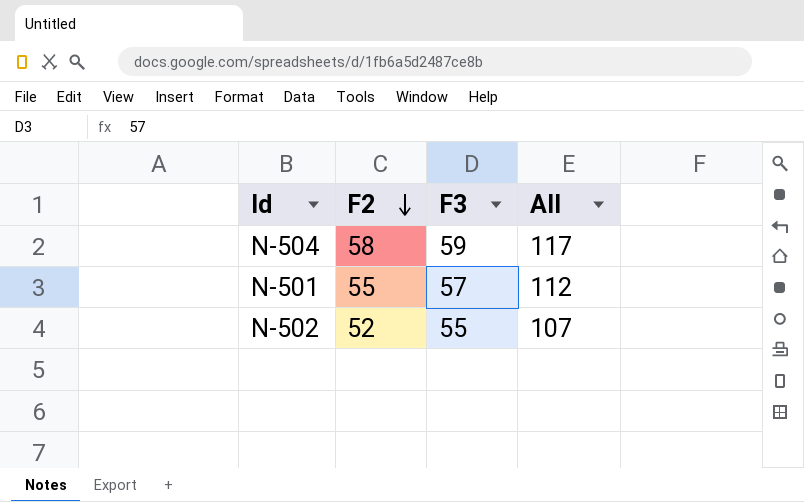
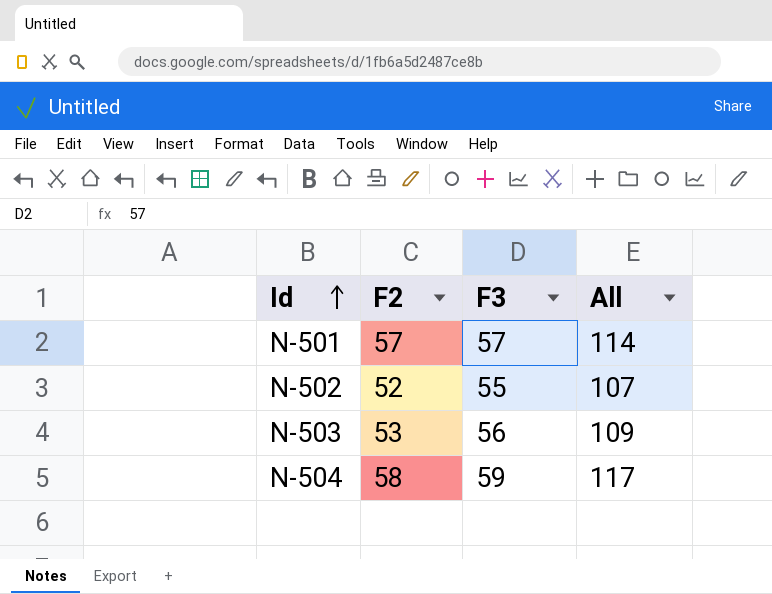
row order: F2 descending -> Id ascending
N-501 | F2: 55 -> 57
N-501 | All: 112 -> 114
row N-503: none -> 53 | 56 | 109

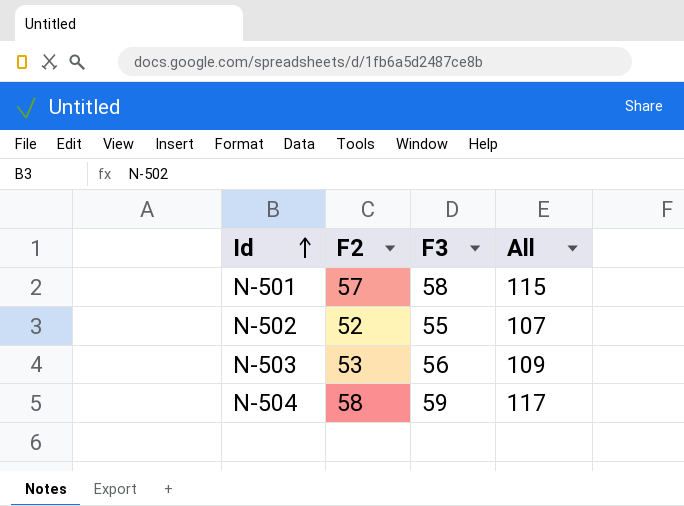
N-501 | F3: 57 -> 58
N-501 | All: 114 -> 115

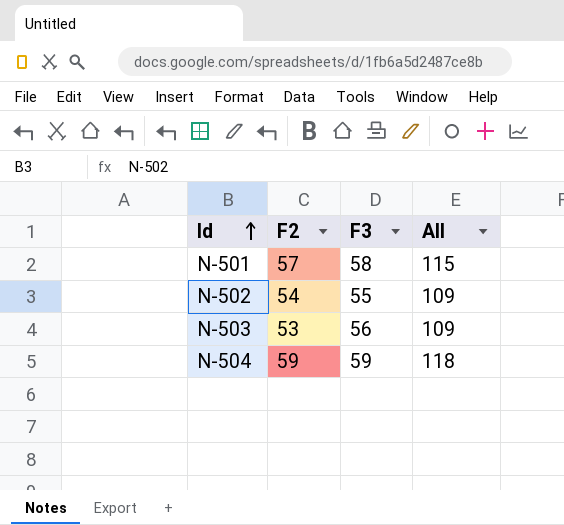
N-502 | F2: 52 -> 54
N-502 | All: 107 -> 109
N-504 | F2: 58 -> 59
N-504 | All: 117 -> 118

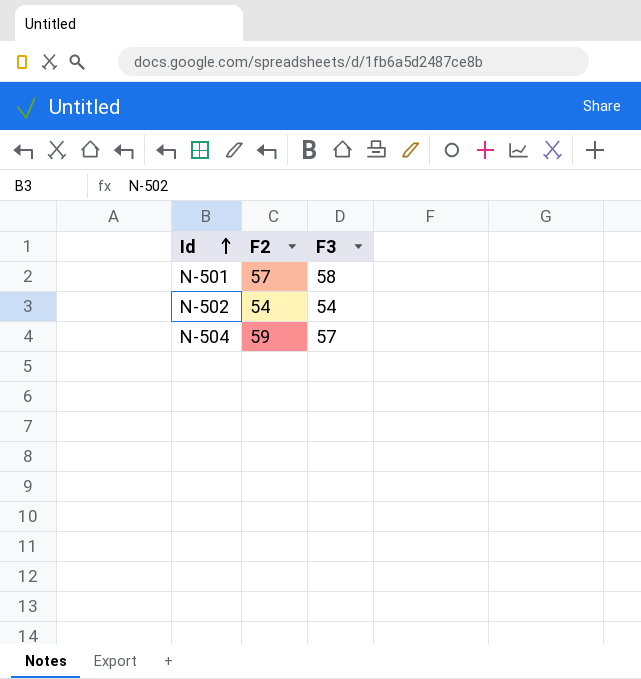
column All | formula: [F2] + [F3] -> none
row N-503: 53 | 56 | 109 -> none
N-502 | F3: 55 -> 54
N-504 | F3: 59 -> 57

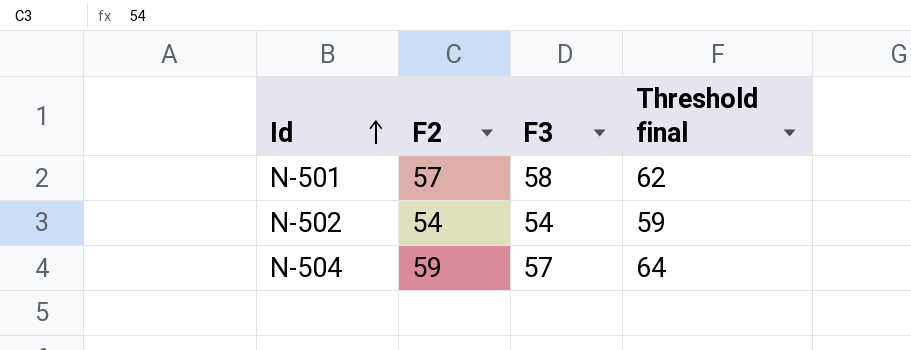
column Threshold final | formula: none -> [F2] + 5

